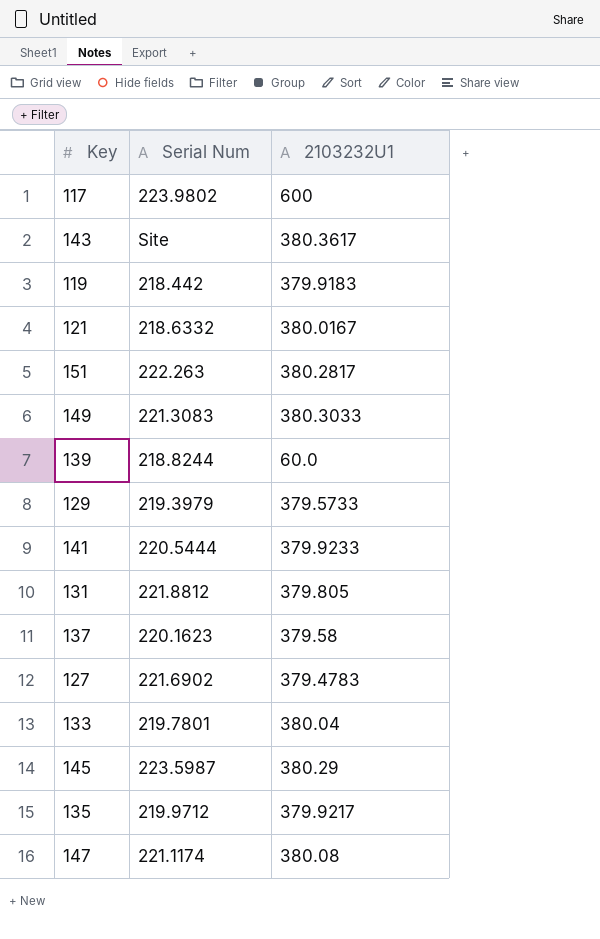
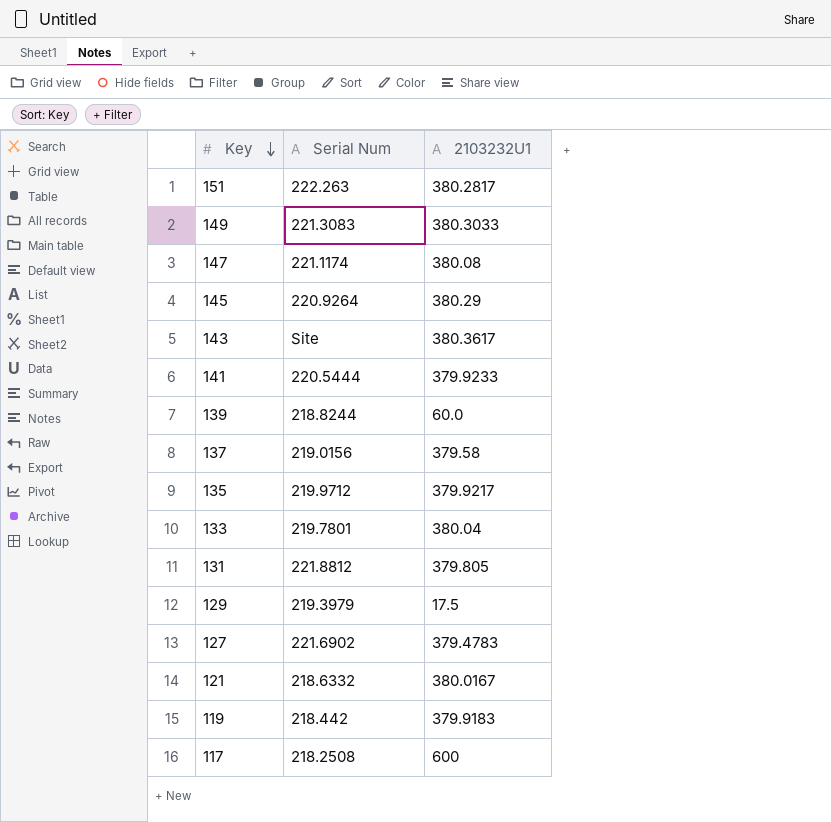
row order: none -> Key descending
145 | Serial Num: 223.5987 -> 220.9264
137 | Serial Num: 220.1623 -> 219.0156
129 | 2103232U1: 379.5733 -> 17.5
117 | Serial Num: 223.9802 -> 218.2508

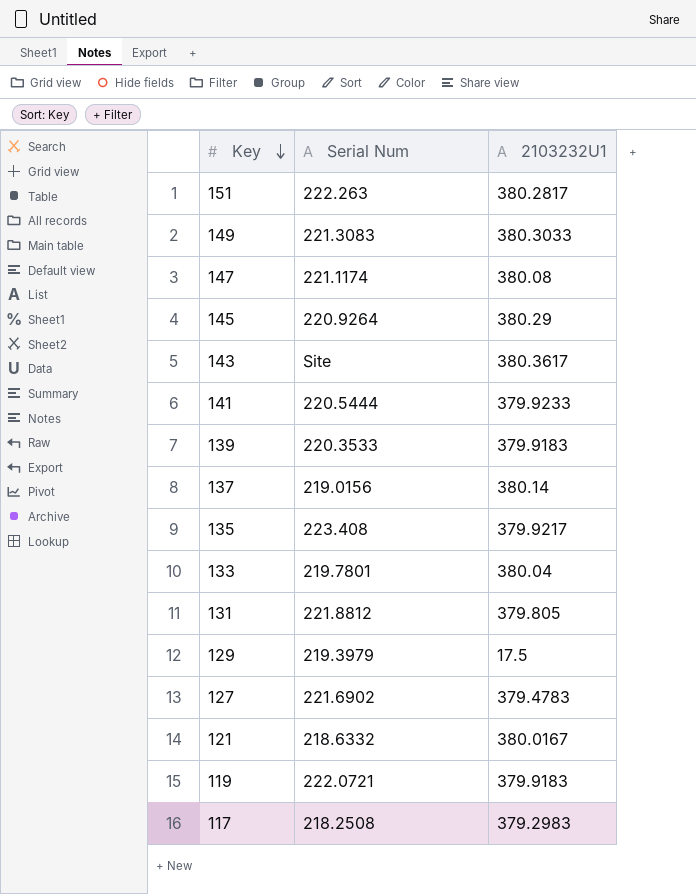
139 | Serial Num: 218.8244 -> 220.3533
139 | 2103232U1: 60.0 -> 379.9183
137 | 2103232U1: 379.58 -> 380.14
135 | Serial Num: 219.9712 -> 223.408
119 | Serial Num: 218.442 -> 222.0721
117 | 2103232U1: 600 -> 379.2983

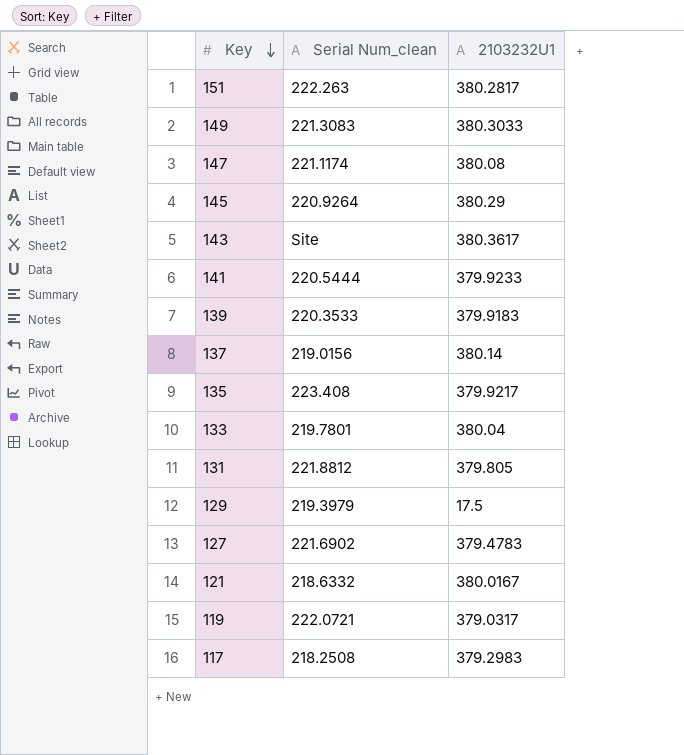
column name: Serial Num -> Serial Num_clean
119 | 2103232U1: 379.9183 -> 379.0317

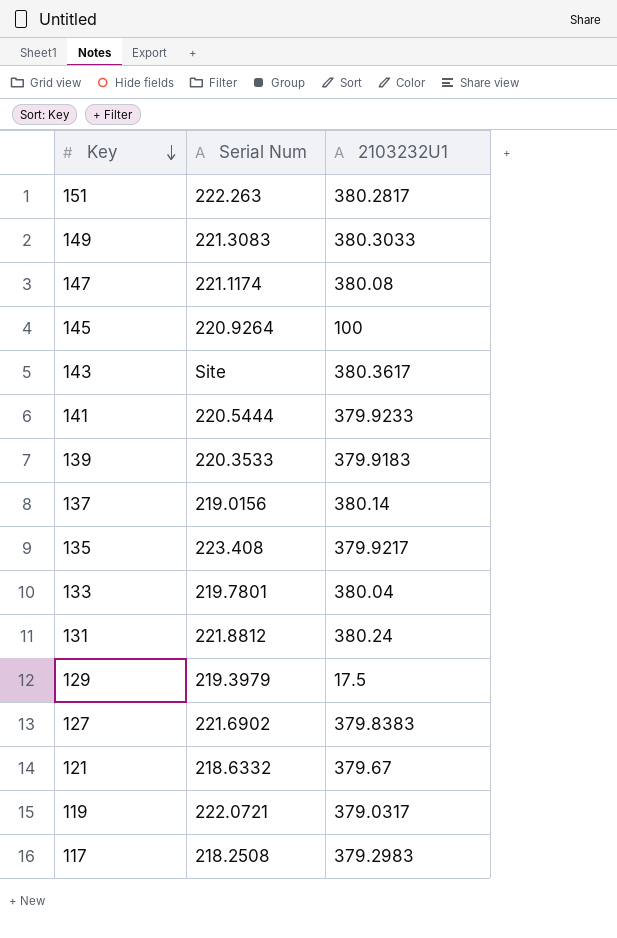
column name: Serial Num_clean -> Serial Num
145 | 2103232U1: 380.29 -> 100
131 | 2103232U1: 379.805 -> 380.24
127 | 2103232U1: 379.4783 -> 379.8383
121 | 2103232U1: 380.0167 -> 379.67

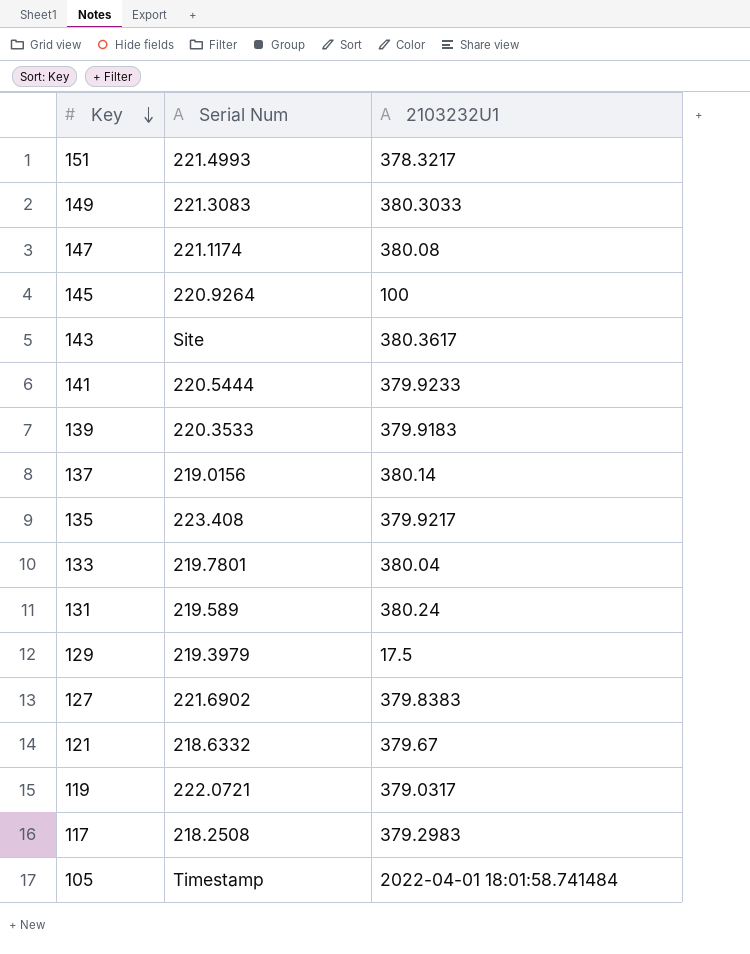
151 | Serial Num: 222.263 -> 221.4993
151 | 2103232U1: 380.2817 -> 378.3217
131 | Serial Num: 221.8812 -> 219.589
row 105: none -> Timestamp | 2022-04-01 18:01:58.741484

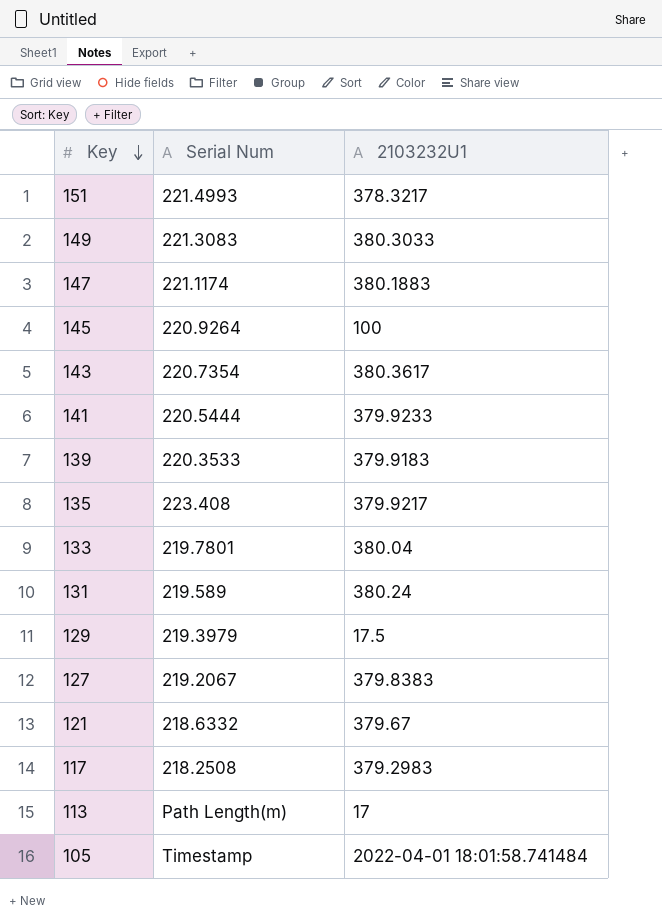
row 137: 219.0156 | 380.14 -> none
row 119: 222.0721 | 379.0317 -> none
147 | 2103232U1: 380.08 -> 380.1883
143 | Serial Num: Site -> 220.7354
127 | Serial Num: 221.6902 -> 219.2067
row 113: none -> Path Length(m) | 17

